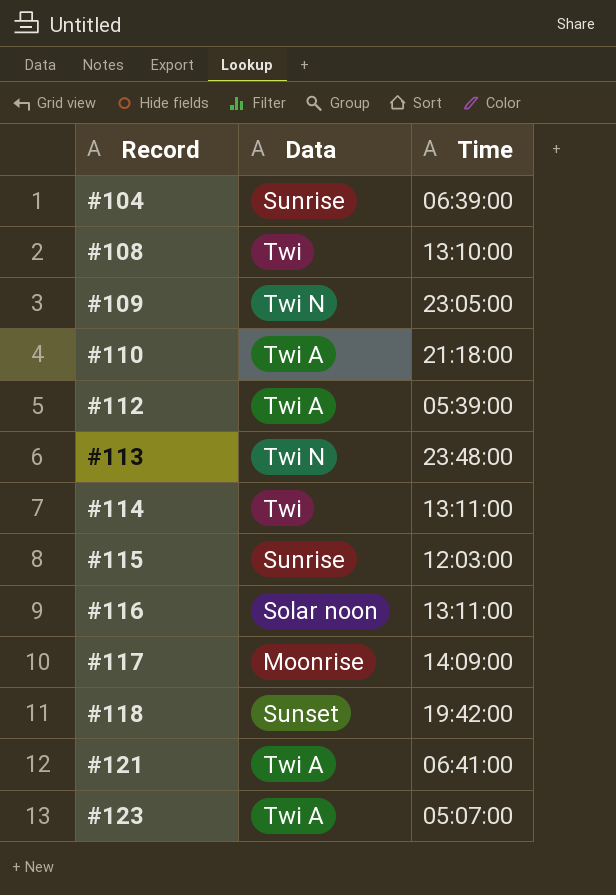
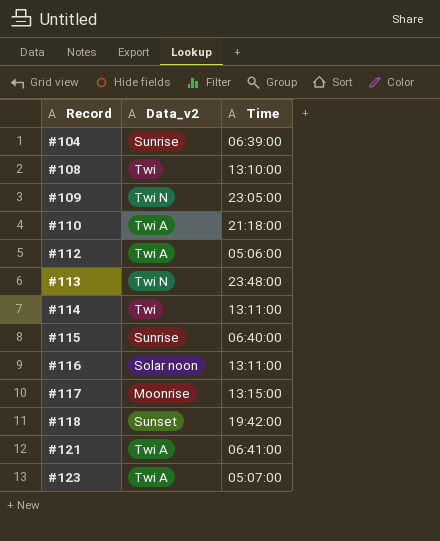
column name: Data -> Data_v2
#112 | Time: 05:39:00 -> 05:06:00
#115 | Time: 12:03:00 -> 06:40:00
#117 | Time: 14:09:00 -> 13:15:00

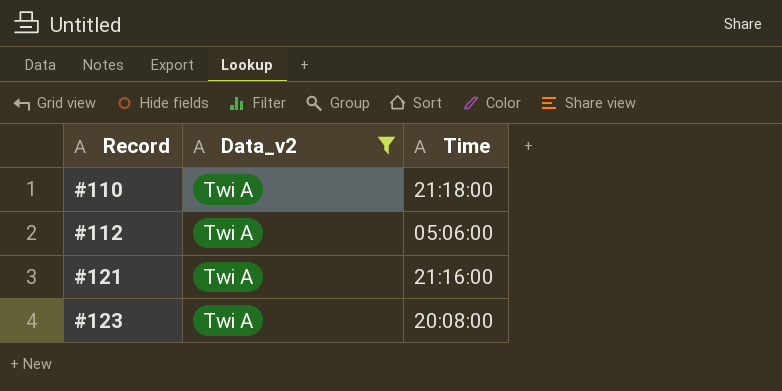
filter: none -> Data_v2 = Twi A
#121 | Time: 06:41:00 -> 21:16:00
#123 | Time: 05:07:00 -> 20:08:00

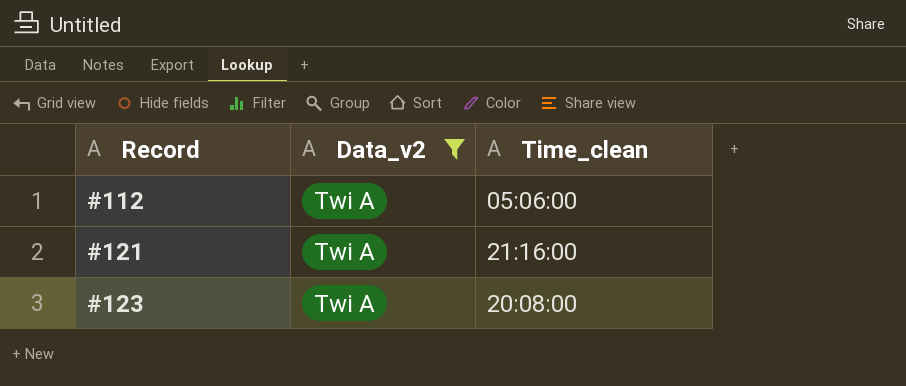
column name: Time -> Time_clean
row #110: Twi A | 21:18:00 -> none

